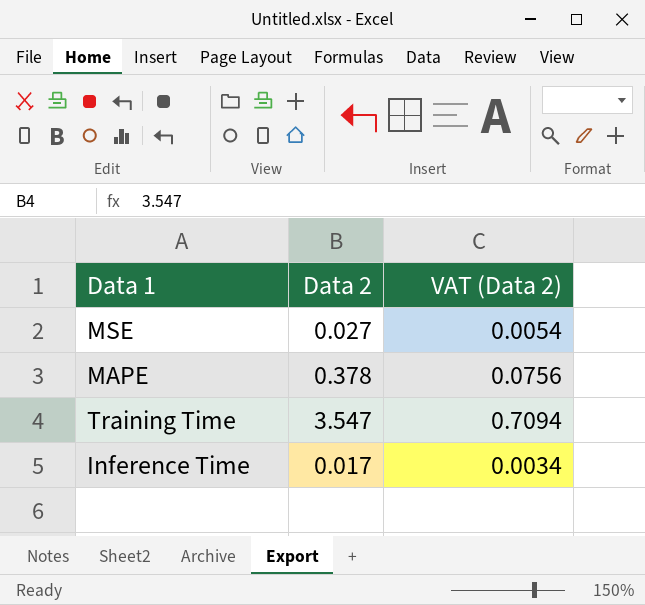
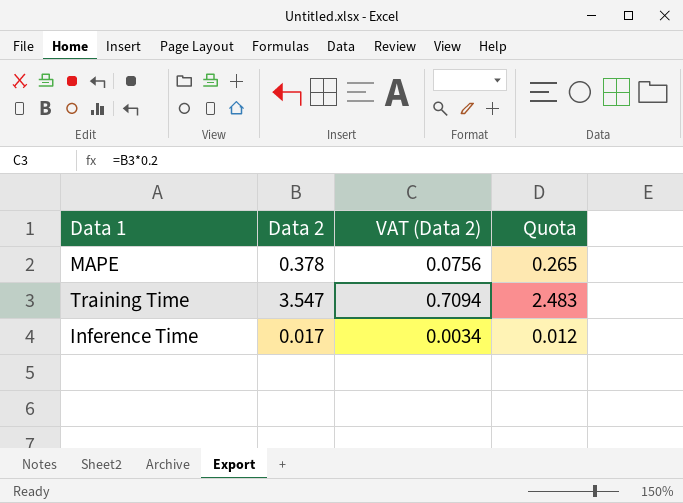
column Quota | formula: none -> [Data 2] * 0.7
row MSE: 0.027 | 0.0054 -> none

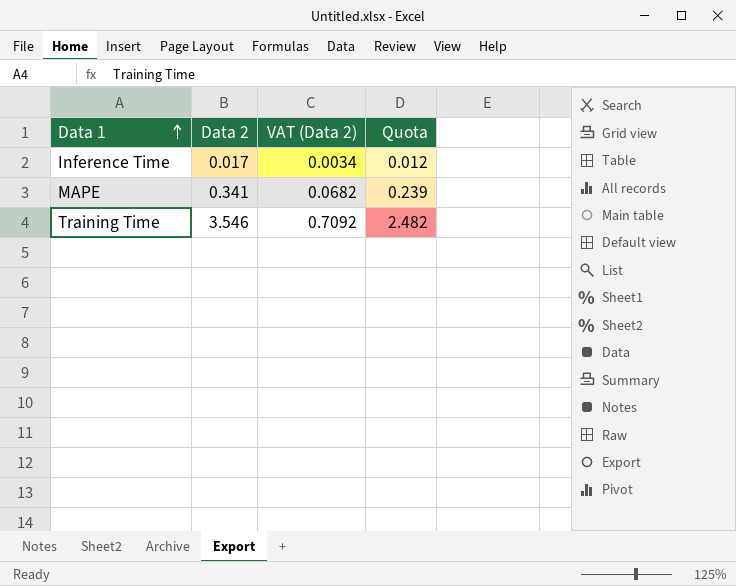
row order: none -> Data 1 ascending
MAPE | Data 2: 0.378 -> 0.341
MAPE | VAT (Data 2): 0.0756 -> 0.0682
MAPE | Quota: 0.265 -> 0.239
Training Time | Data 2: 3.547 -> 3.546
Training Time | VAT (Data 2): 0.7094 -> 0.7092
Training Time | Quota: 2.483 -> 2.482

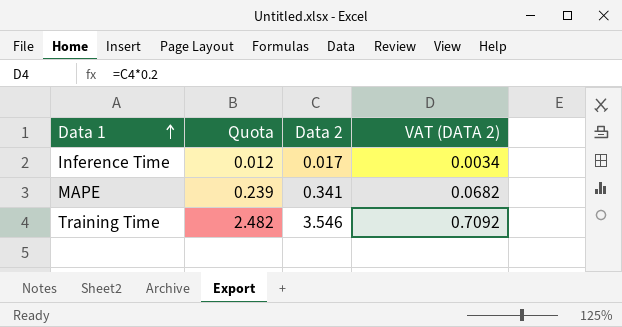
column Quota | position: 4 -> 2
column name: VAT (Data 2) -> VAT (DATA 2)

